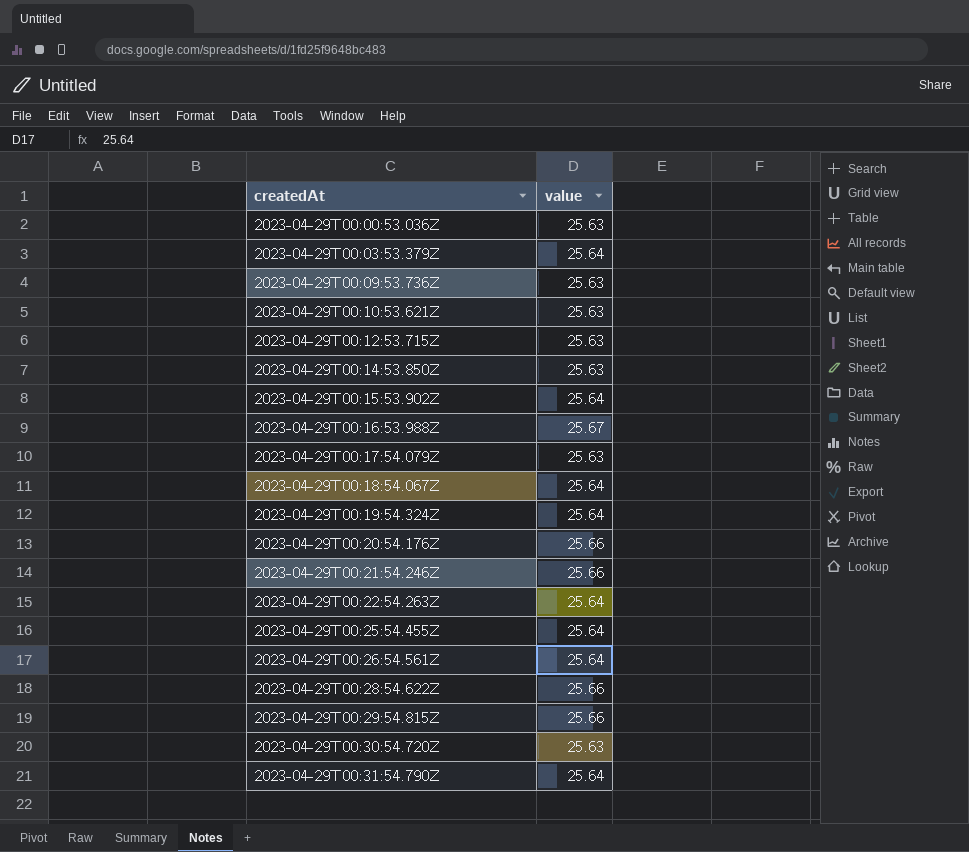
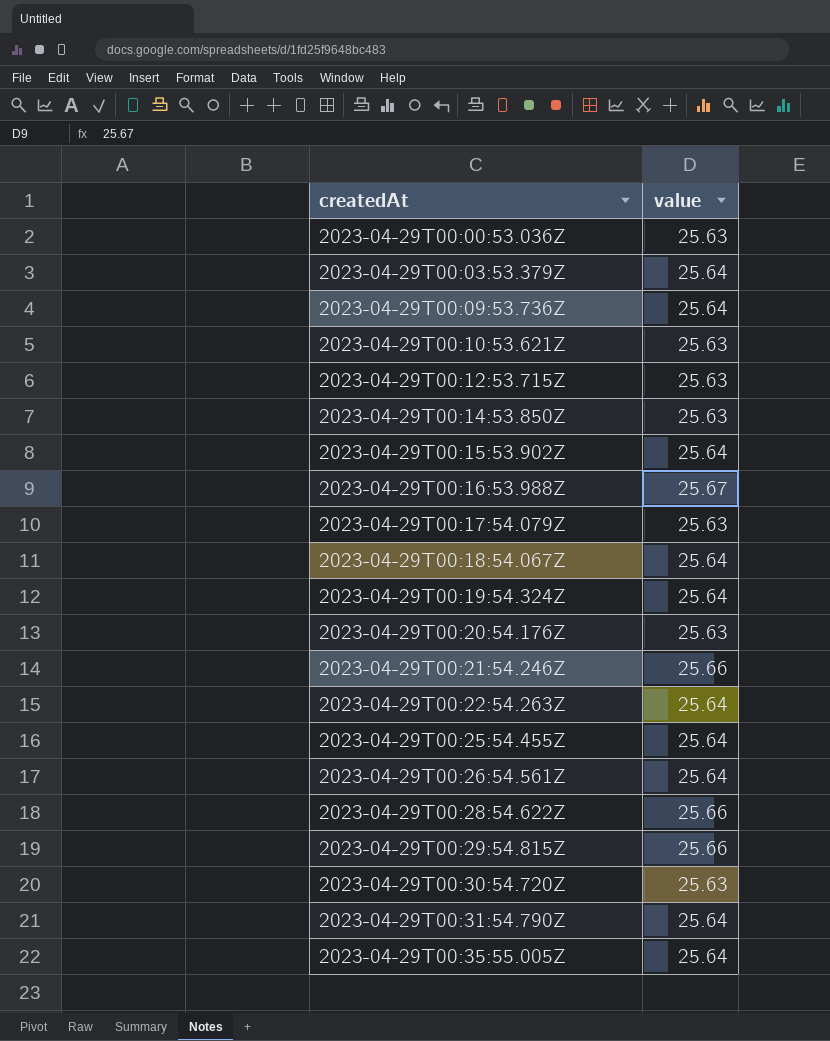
2023-04-29T00:09:53.736Z | value: 25.63 -> 25.64
2023-04-29T00:20:54.176Z | value: 25.66 -> 25.63
row 2023-04-29T00:35:55.005Z: none -> 25.64

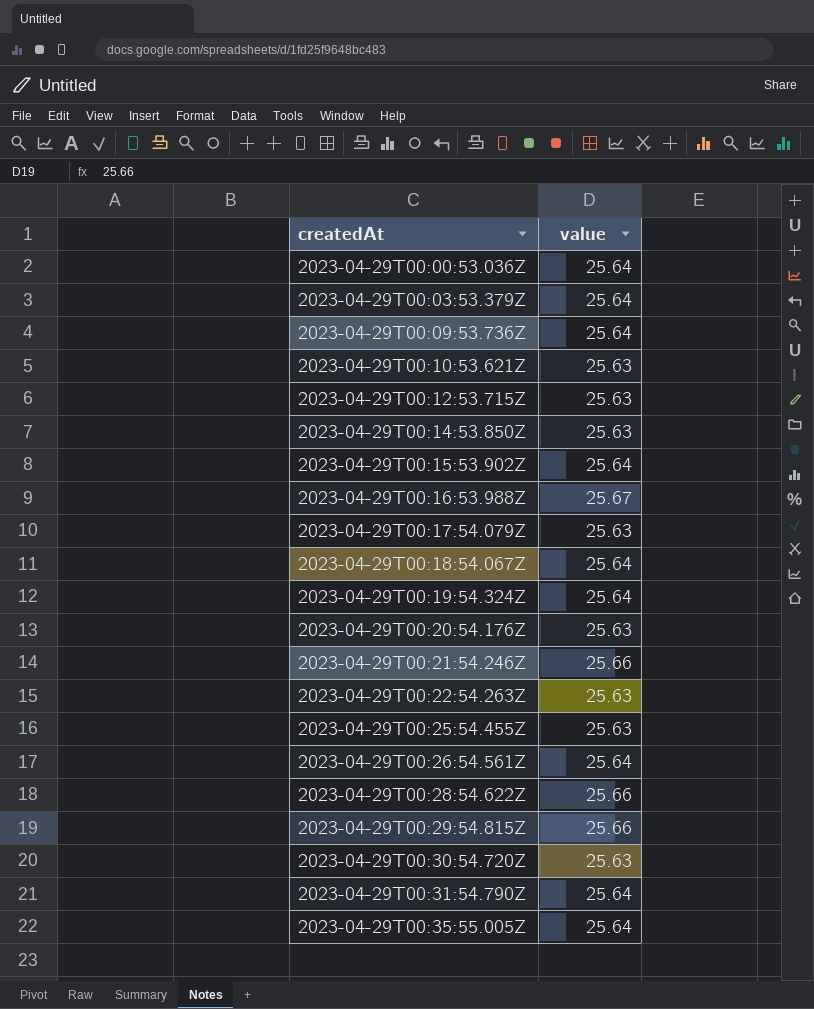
2023-04-29T00:00:53.036Z | value: 25.63 -> 25.64
2023-04-29T00:22:54.263Z | value: 25.64 -> 25.63
2023-04-29T00:25:54.455Z | value: 25.64 -> 25.63

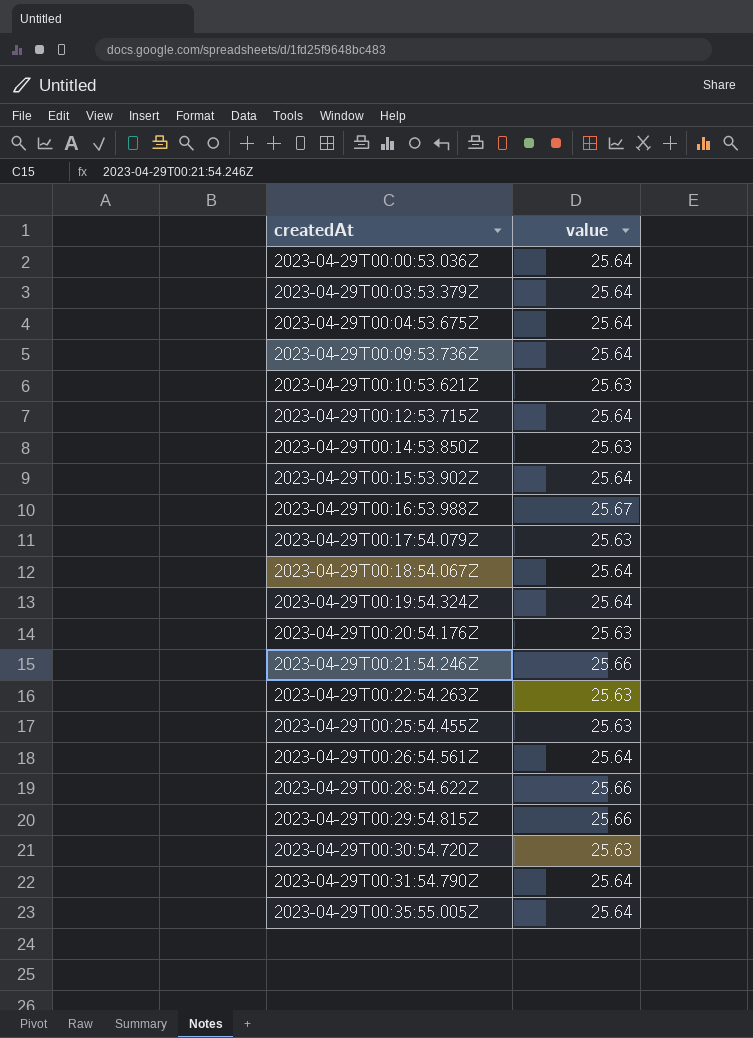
row 2023-04-29T00:04:53.675Z: none -> 25.64
2023-04-29T00:12:53.715Z | value: 25.63 -> 25.64

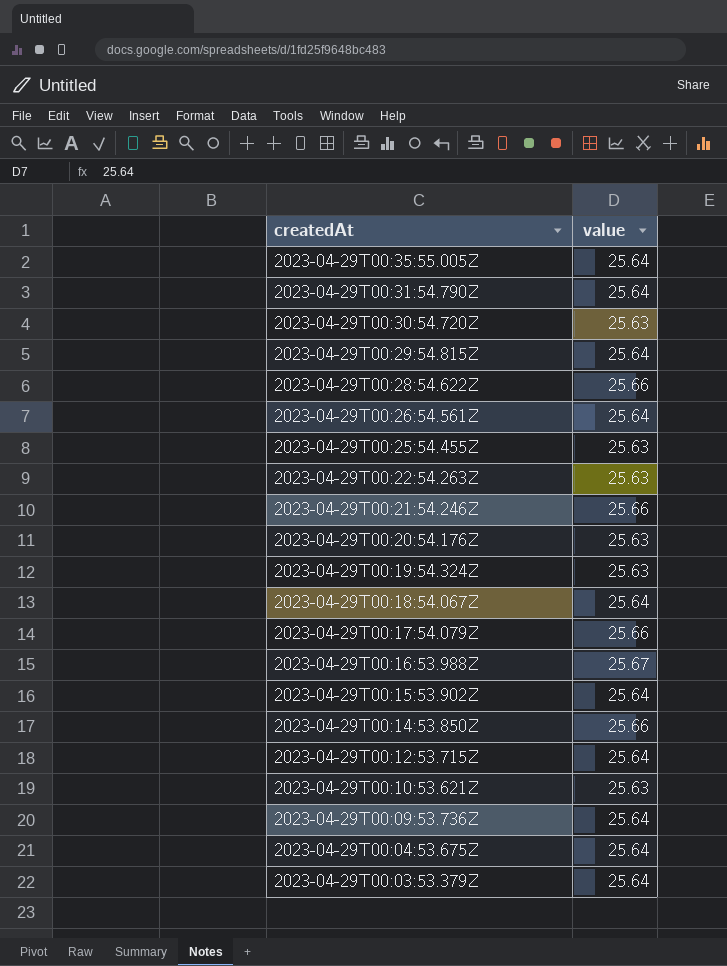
row order: createdAt ascending -> createdAt descending
row 2023-04-29T00:00:53.036Z: 25.64 -> none
2023-04-29T00:29:54.815Z | value: 25.66 -> 25.64
2023-04-29T00:19:54.324Z | value: 25.64 -> 25.63
2023-04-29T00:17:54.079Z | value: 25.63 -> 25.66
2023-04-29T00:14:53.850Z | value: 25.63 -> 25.66

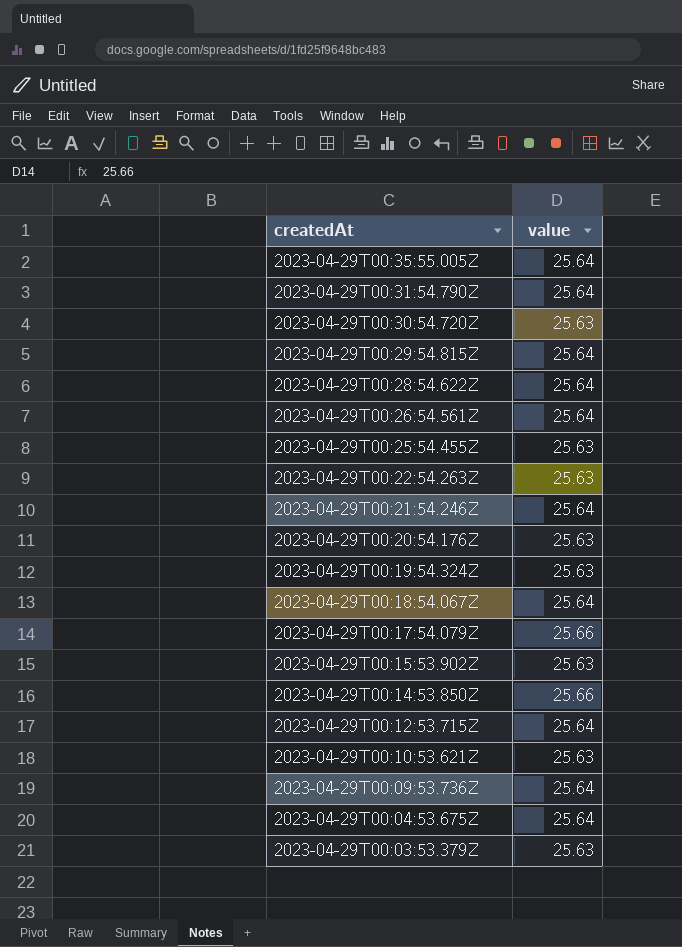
row 2023-04-29T00:16:53.988Z: 25.67 -> none
2023-04-29T00:28:54.622Z | value: 25.66 -> 25.64
2023-04-29T00:21:54.246Z | value: 25.66 -> 25.64
2023-04-29T00:15:53.902Z | value: 25.64 -> 25.63
2023-04-29T00:03:53.379Z | value: 25.64 -> 25.63

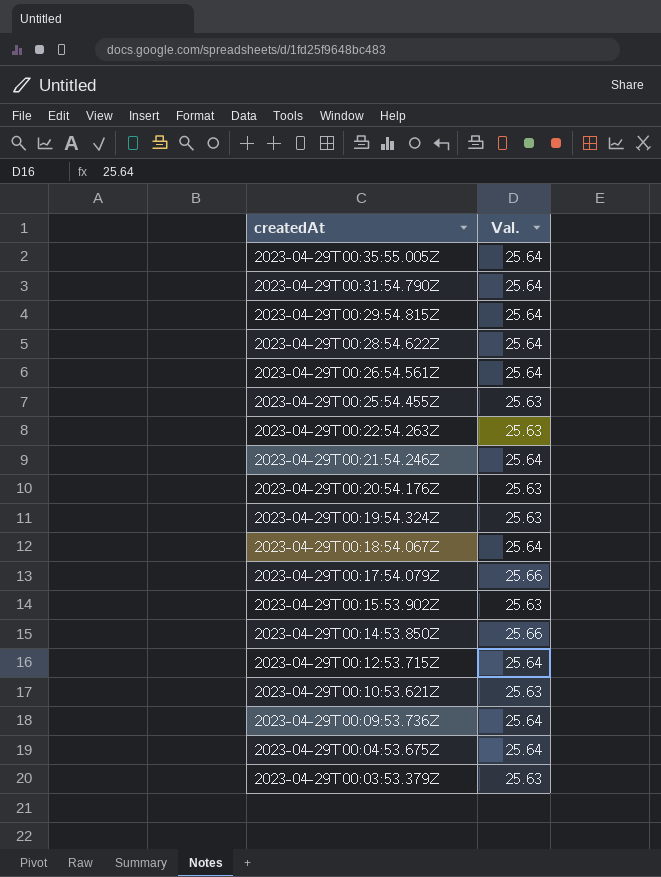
column name: value -> Val.
row 2023-04-29T00:30:54.720Z: 25.63 -> none

